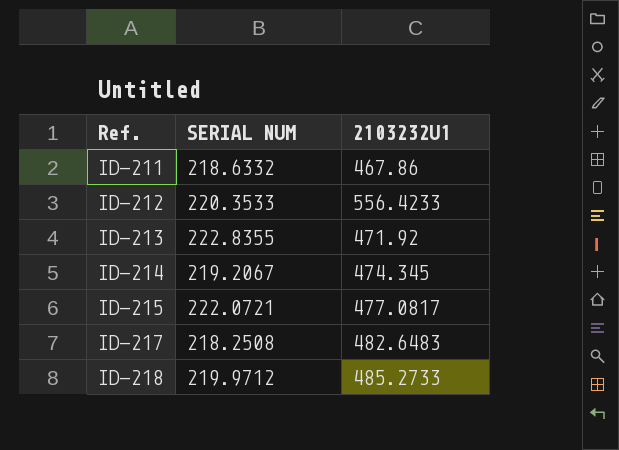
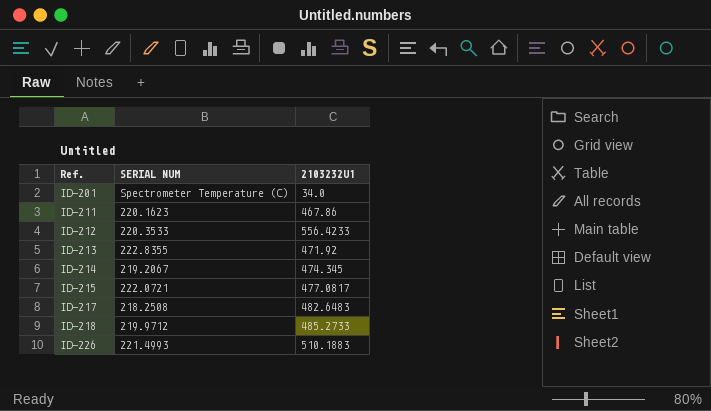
row ID-201: none -> Spectrometer Temperature (C) | 34.0
ID-211 | SERIAL NUM: 218.6332 -> 220.1623
row ID-226: none -> 221.4993 | 510.1883

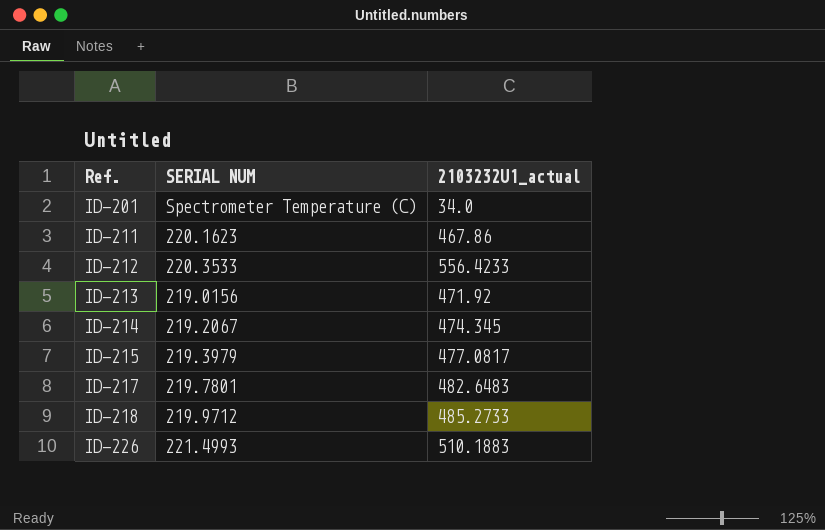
column name: 2103232U1 -> 2103232U1_actual
ID-213 | SERIAL NUM: 222.8355 -> 219.0156
ID-215 | SERIAL NUM: 222.0721 -> 219.3979
ID-217 | SERIAL NUM: 218.2508 -> 219.7801

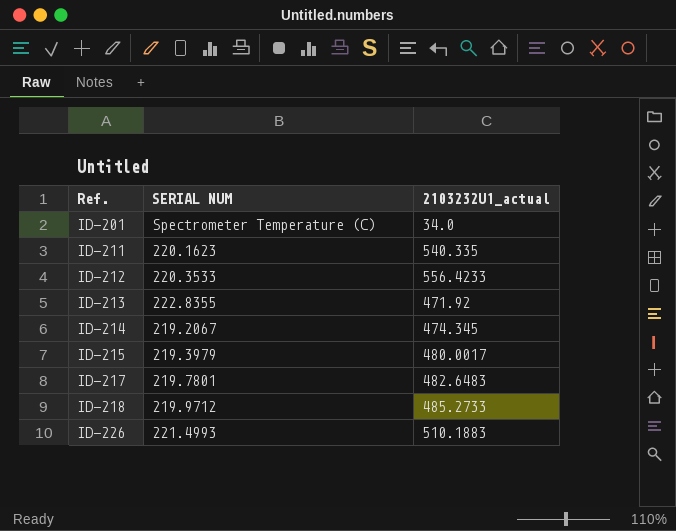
ID-211 | 2103232U1_actual: 467.86 -> 540.335
ID-213 | SERIAL NUM: 219.0156 -> 222.8355
ID-215 | 2103232U1_actual: 477.0817 -> 480.0017

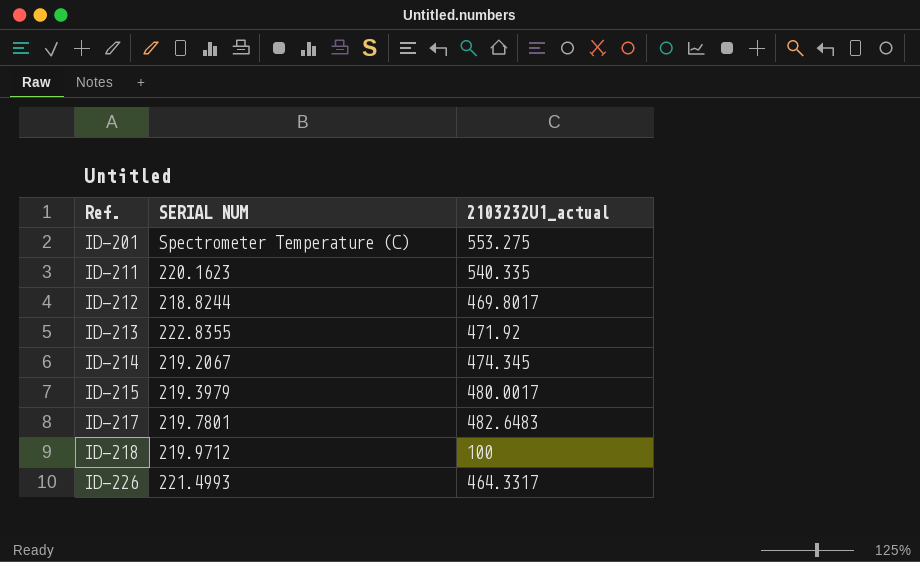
ID-201 | 2103232U1_actual: 34.0 -> 553.275
ID-212 | SERIAL NUM: 220.3533 -> 218.8244
ID-212 | 2103232U1_actual: 556.4233 -> 469.8017
ID-218 | 2103232U1_actual: 485.2733 -> 100
ID-226 | 2103232U1_actual: 510.1883 -> 464.3317

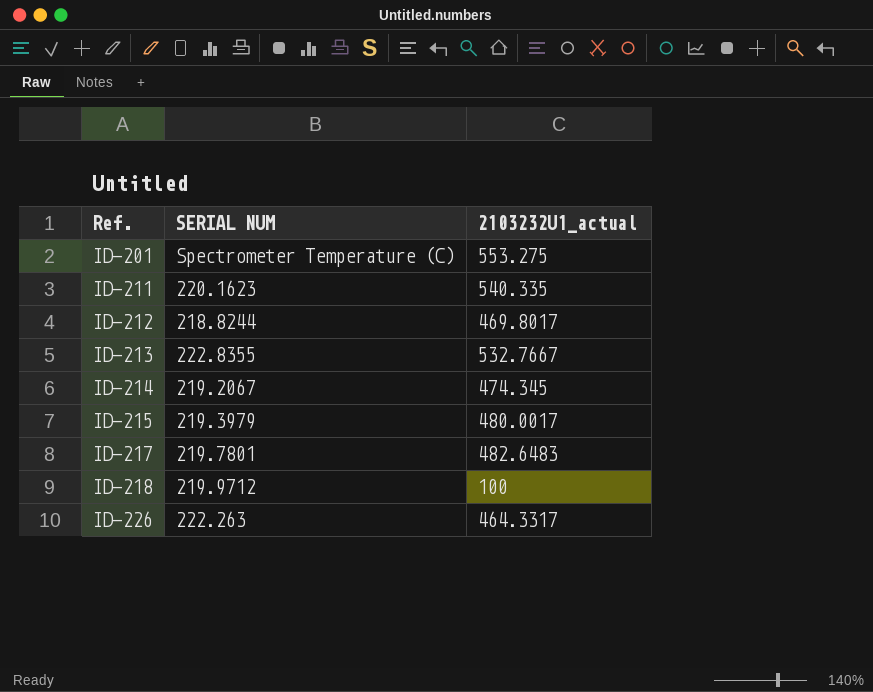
ID-213 | 2103232U1_actual: 471.92 -> 532.7667
ID-226 | SERIAL NUM: 221.4993 -> 222.263

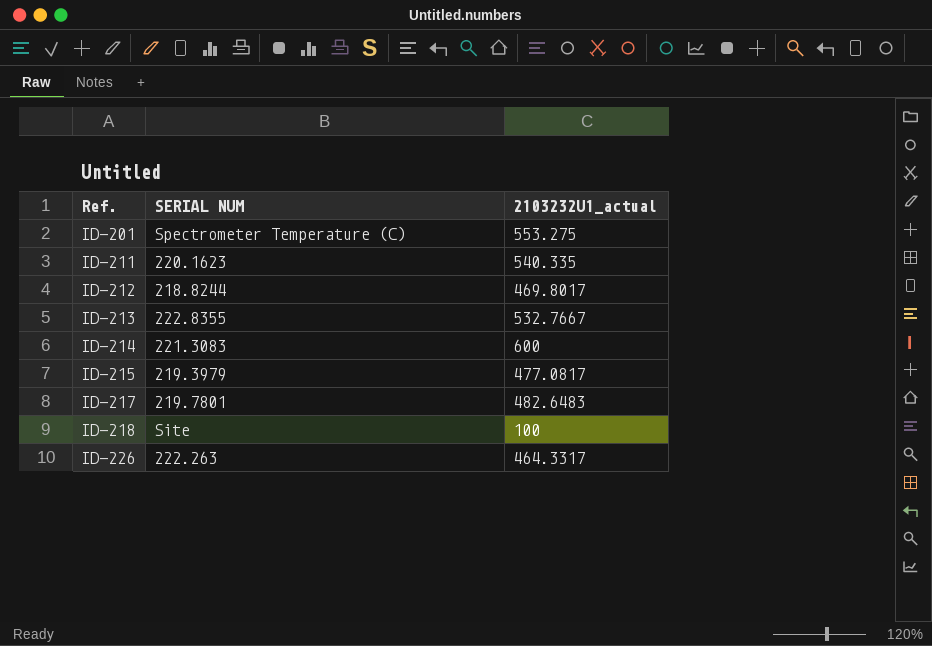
ID-214 | SERIAL NUM: 219.2067 -> 221.3083
ID-214 | 2103232U1_actual: 474.345 -> 600
ID-215 | 2103232U1_actual: 480.0017 -> 477.0817
ID-218 | SERIAL NUM: 219.9712 -> Site

